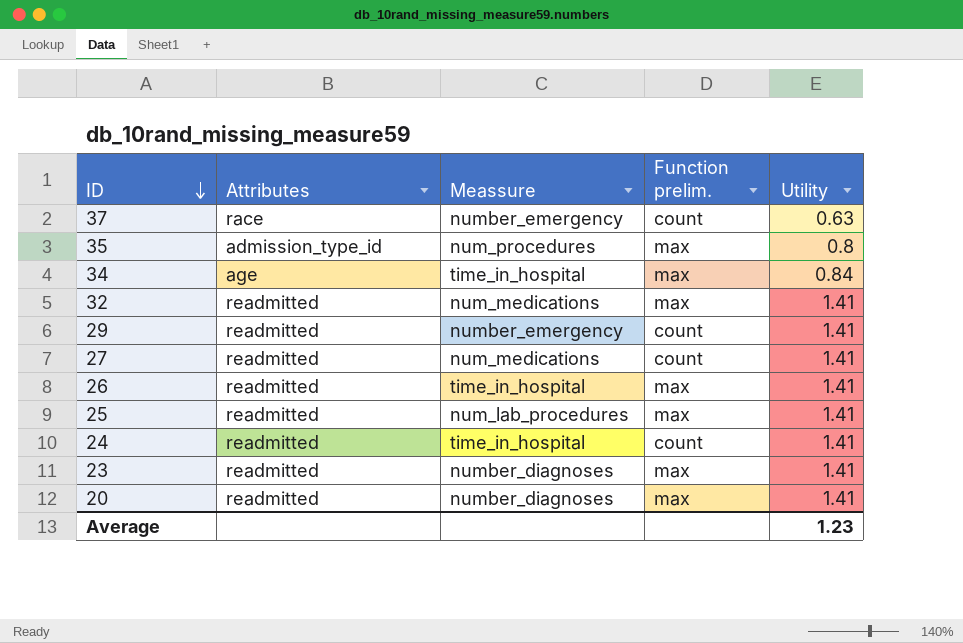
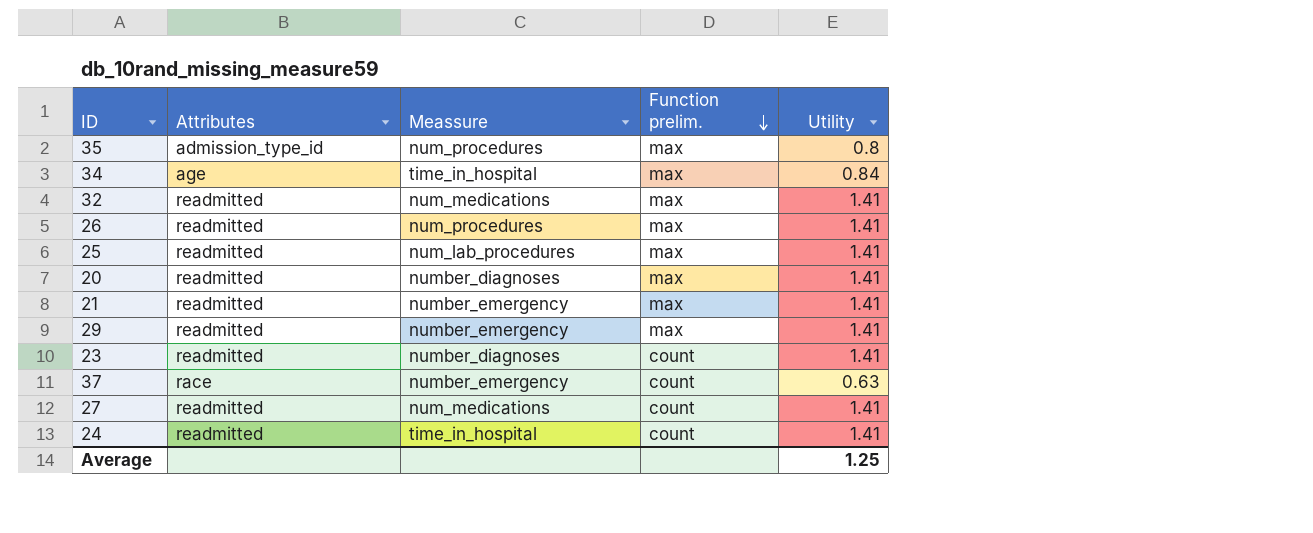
row order: ID descending -> Function prelim. descending
26 | Meassure: time_in_hospital -> num_procedures
row 21: none -> readmitted | number_emergency | max | 1.41
29 | Function prelim.: count -> max
23 | Function prelim.: max -> count
Average | Utility: 1.23 -> 1.25

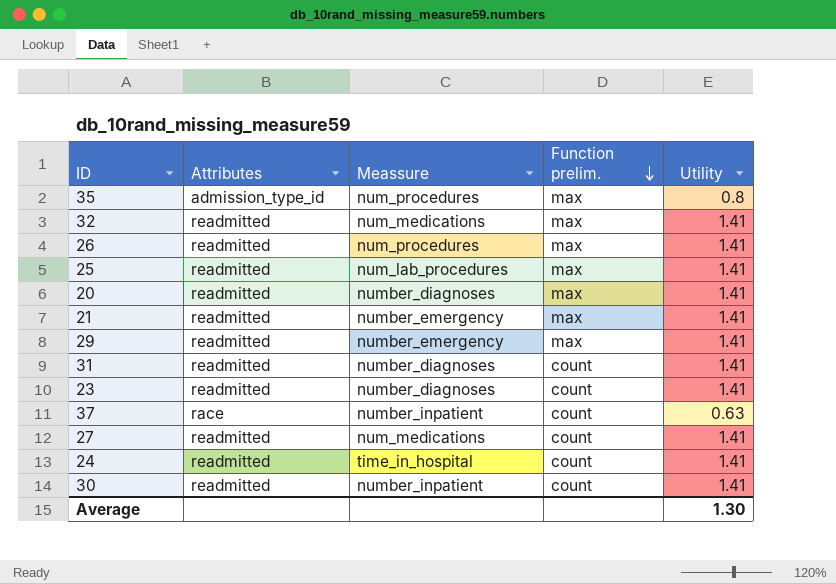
row 34: age | time_in_hospital | max | 0.84 -> none
row 31: none -> readmitted | number_diagnoses | count | 1.41
37 | Meassure: number_emergency -> number_inpatient
row 30: none -> readmitted | number_inpatient | count | 1.41
Average | Utility: 1.25 -> 1.30

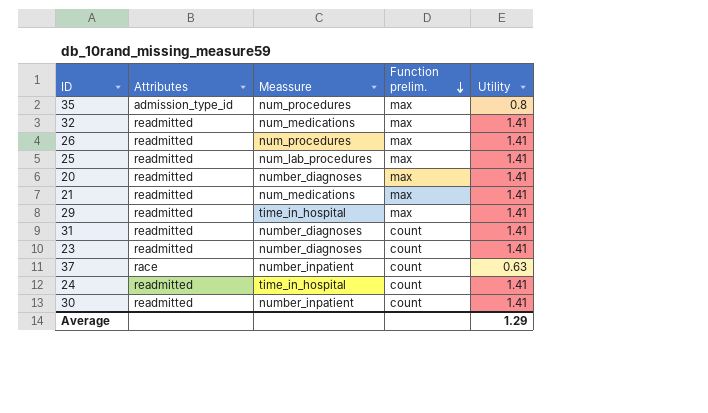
row 27: readmitted | num_medications | count | 1.41 -> none
21 | Meassure: number_emergency -> num_medications
29 | Meassure: number_emergency -> time_in_hospital
Average | Utility: 1.30 -> 1.29

